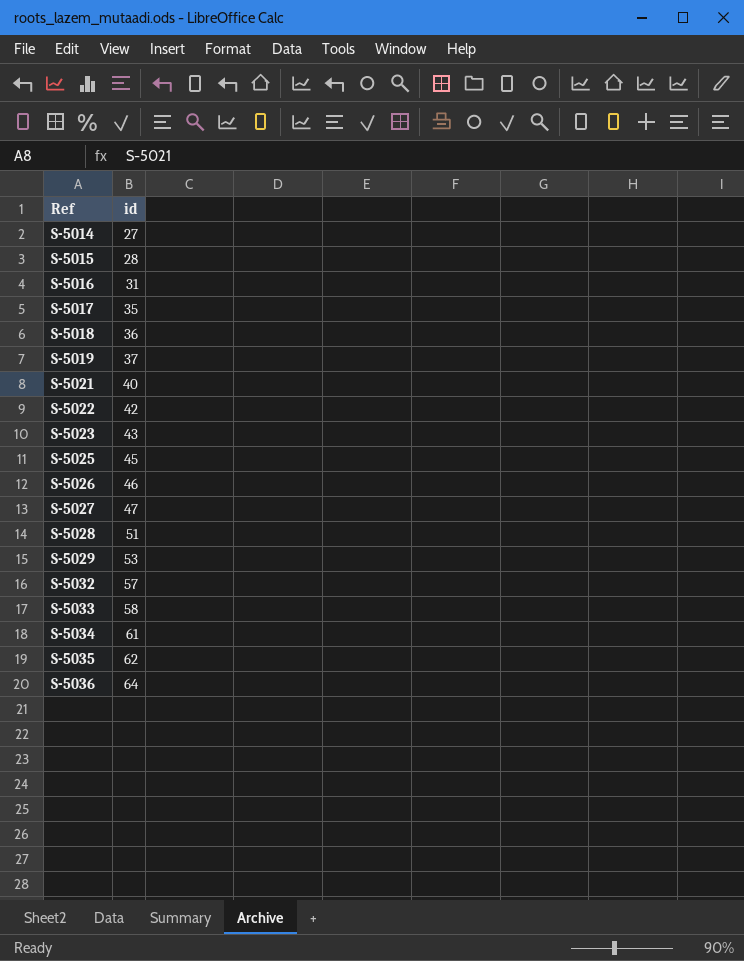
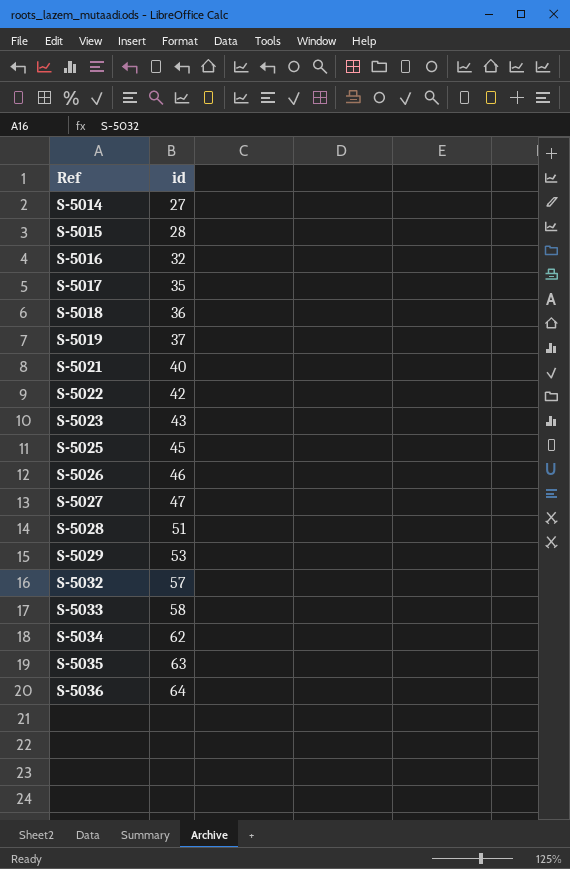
S-5016 | id: 31 -> 32
S-5034 | id: 61 -> 62
S-5035 | id: 62 -> 63

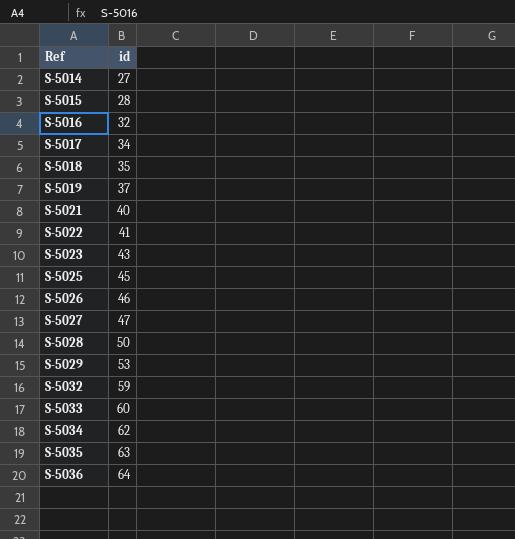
S-5017 | id: 35 -> 34
S-5018 | id: 36 -> 35
S-5022 | id: 42 -> 41
S-5028 | id: 51 -> 50
S-5032 | id: 57 -> 59
S-5033 | id: 58 -> 60

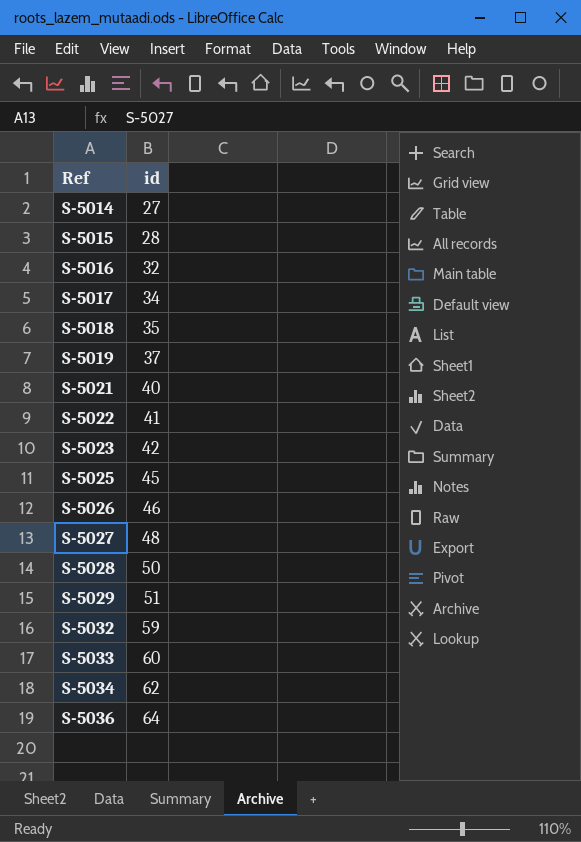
row S-5035: 63 -> none
S-5023 | id: 43 -> 42
S-5027 | id: 47 -> 48
S-5029 | id: 53 -> 51

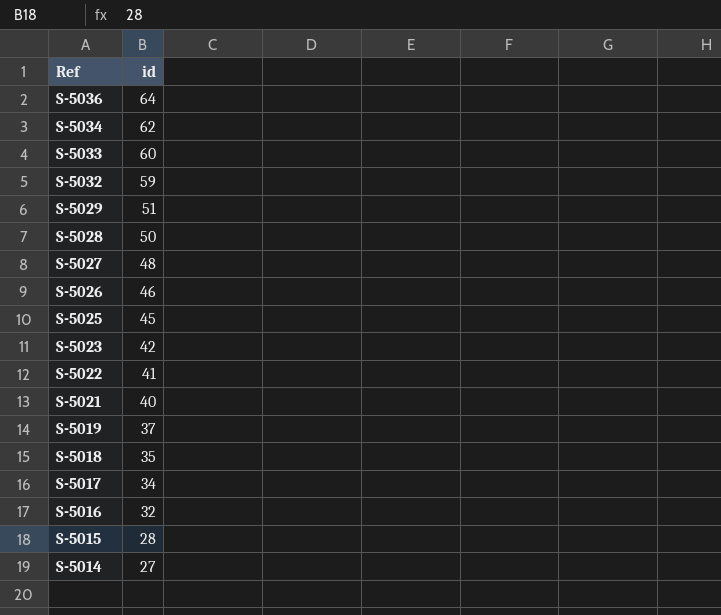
row order: Ref ascending -> Ref descending

